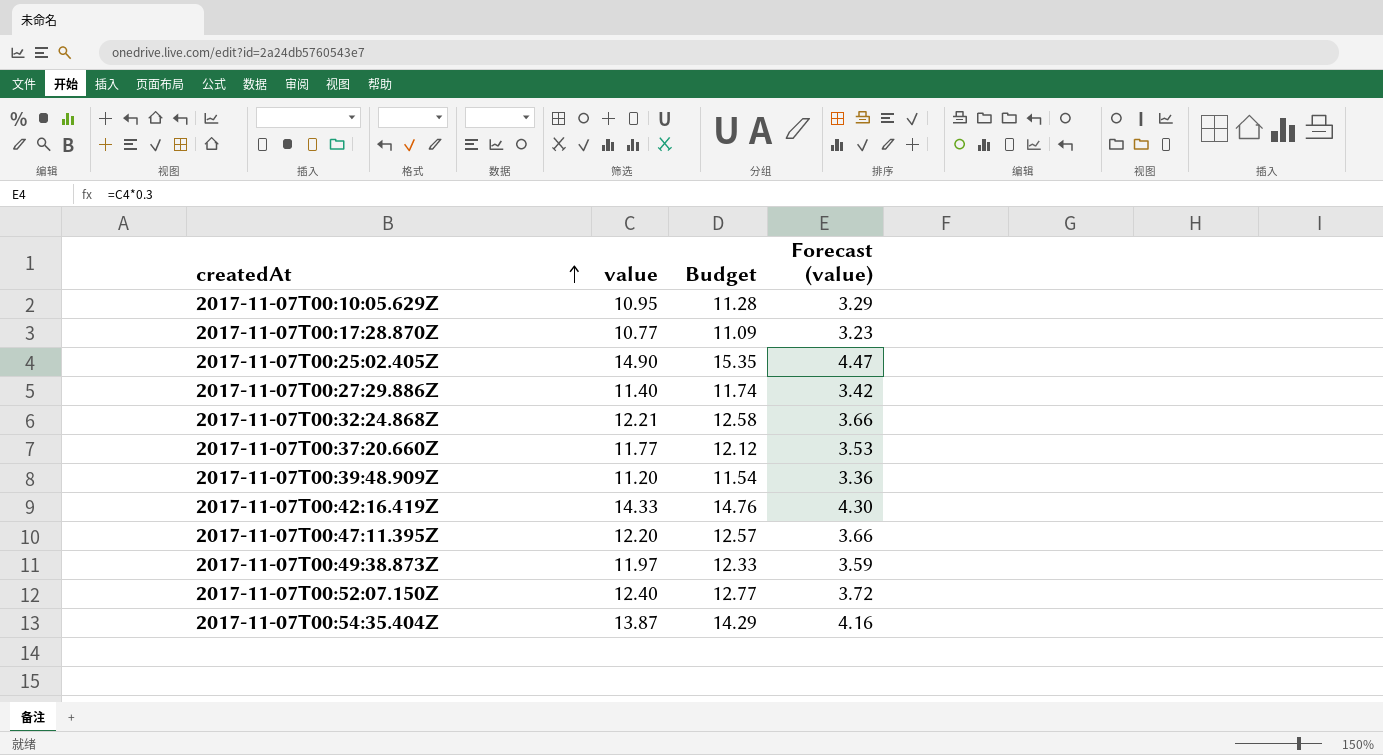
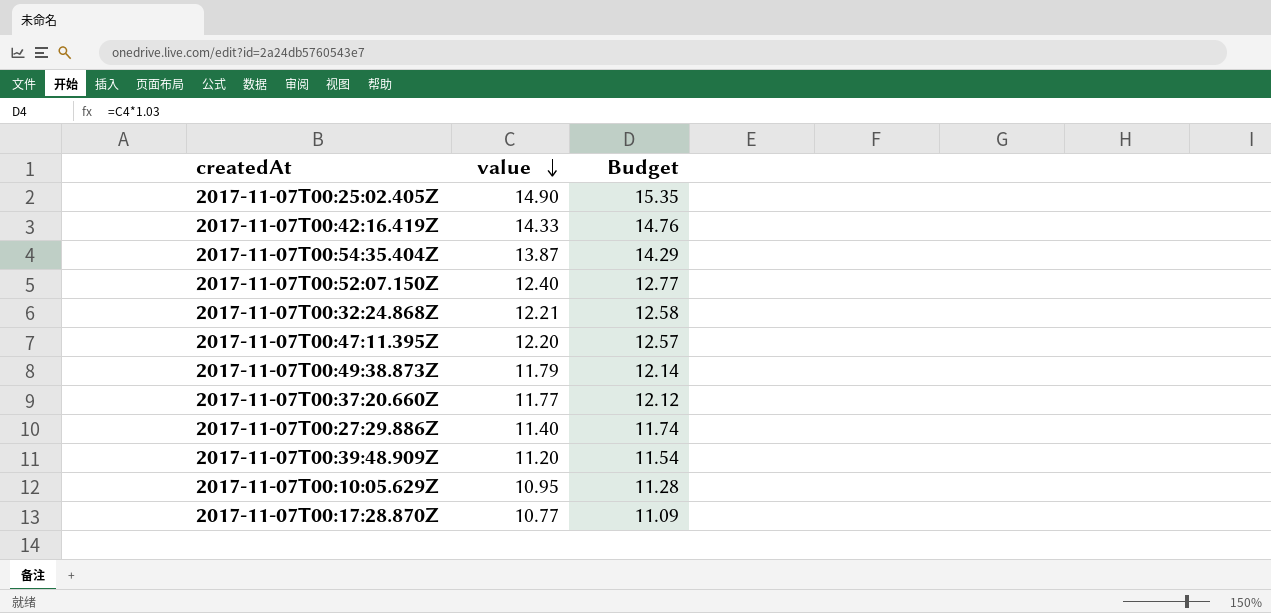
row order: createdAt ascending -> value descending
column Forecast (value) | formula: [value] * 0.3 -> none
2017-11-07T00:49:38.873Z | value: 11.97 -> 11.79
2017-11-07T00:49:38.873Z | Budget: 12.33 -> 12.14

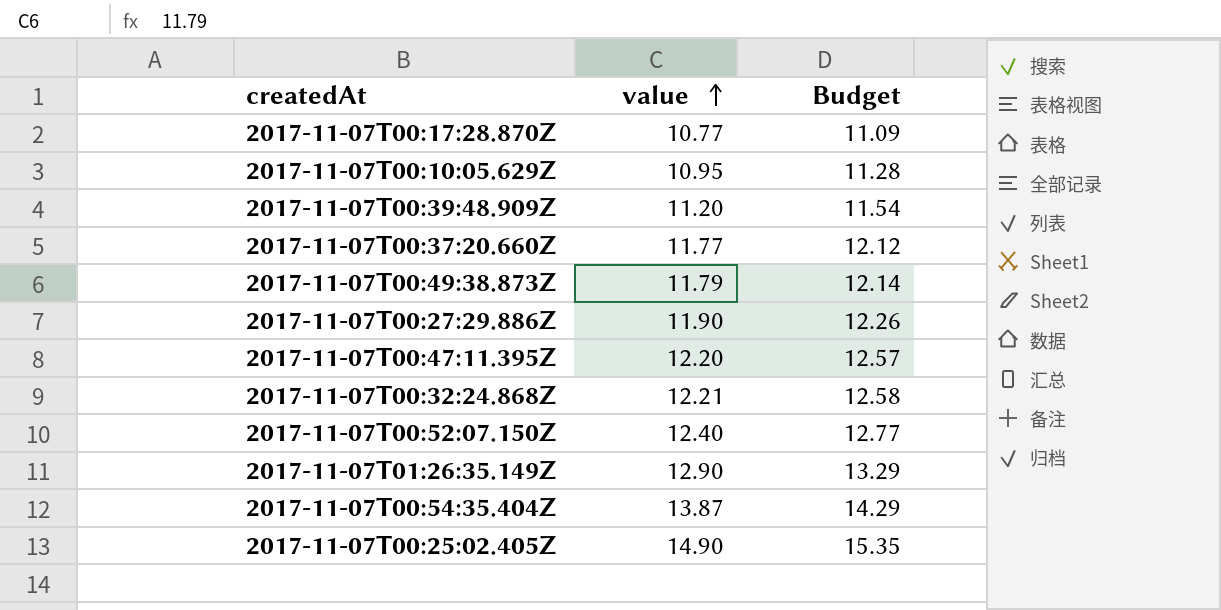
row order: value descending -> value ascending
row 2017-11-07T00:42:16.419Z: 14.33 | 14.76 -> none
2017-11-07T00:27:29.886Z | value: 11.40 -> 11.90
2017-11-07T00:27:29.886Z | Budget: 11.74 -> 12.26
row 2017-11-07T01:26:35.149Z: none -> 12.90 | 13.29

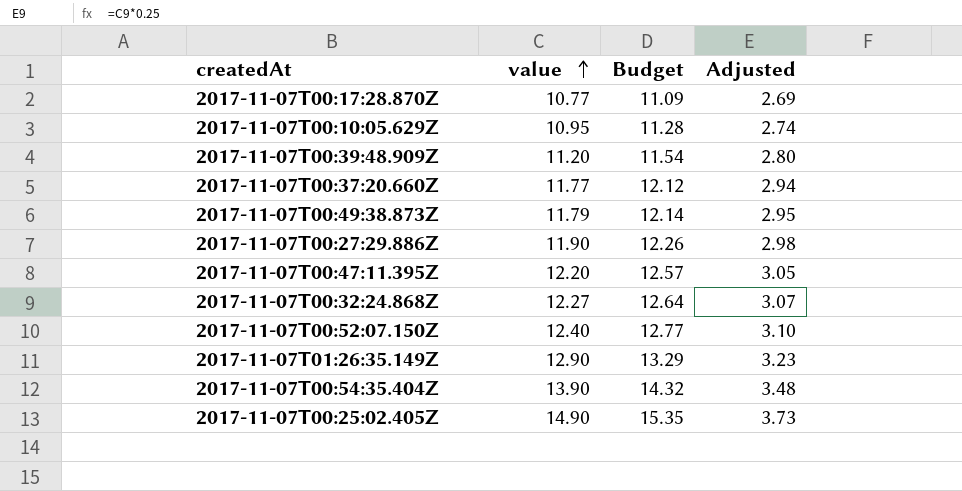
column Adjusted | formula: none -> [value] * 0.25
2017-11-07T00:32:24.868Z | value: 12.21 -> 12.27
2017-11-07T00:32:24.868Z | Budget: 12.58 -> 12.64
2017-11-07T00:54:35.404Z | value: 13.87 -> 13.90
2017-11-07T00:54:35.404Z | Budget: 14.29 -> 14.32

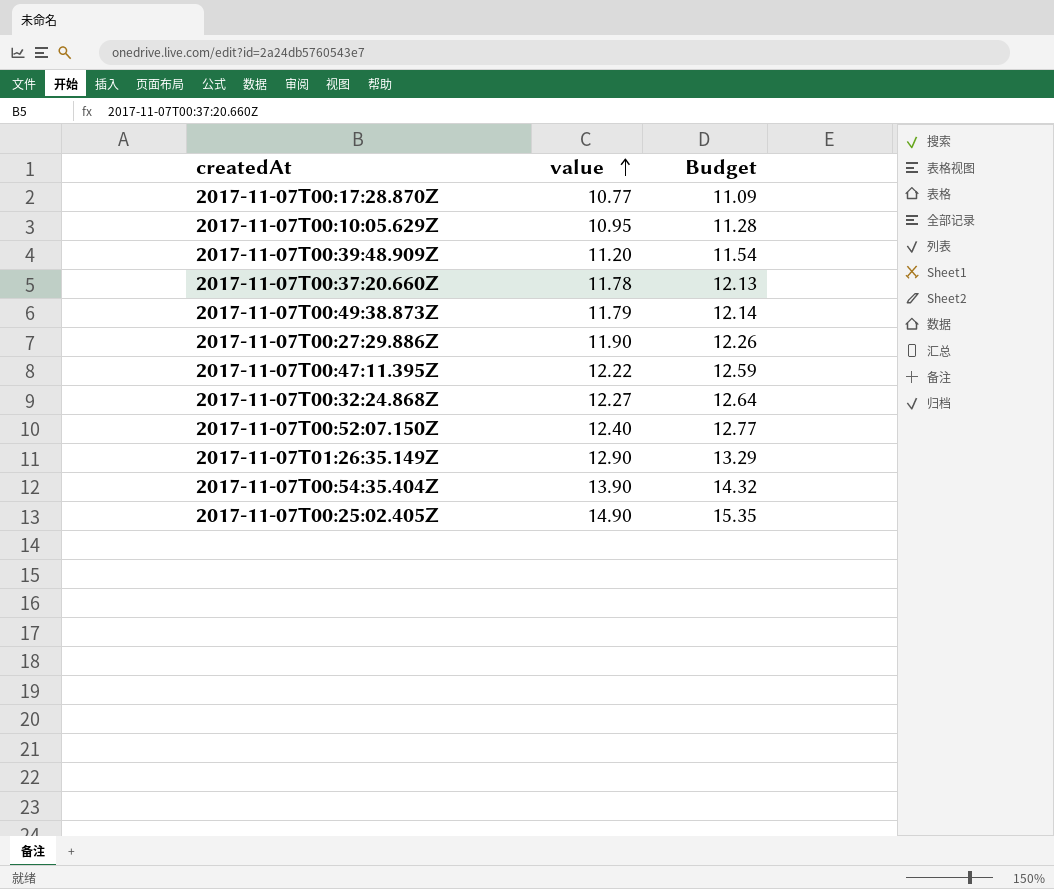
column Adjusted | formula: [value] * 0.25 -> none
2017-11-07T00:37:20.660Z | value: 11.77 -> 11.78
2017-11-07T00:37:20.660Z | Budget: 12.12 -> 12.13
2017-11-07T00:47:11.395Z | value: 12.20 -> 12.22
2017-11-07T00:47:11.395Z | Budget: 12.57 -> 12.59

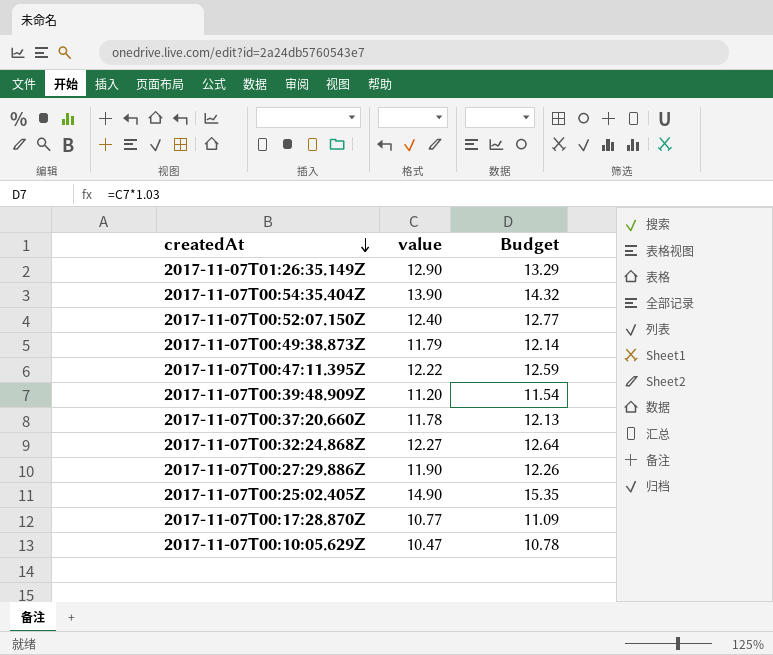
row order: value ascending -> createdAt descending
2017-11-07T00:10:05.629Z | value: 10.95 -> 10.47
2017-11-07T00:10:05.629Z | Budget: 11.28 -> 10.78

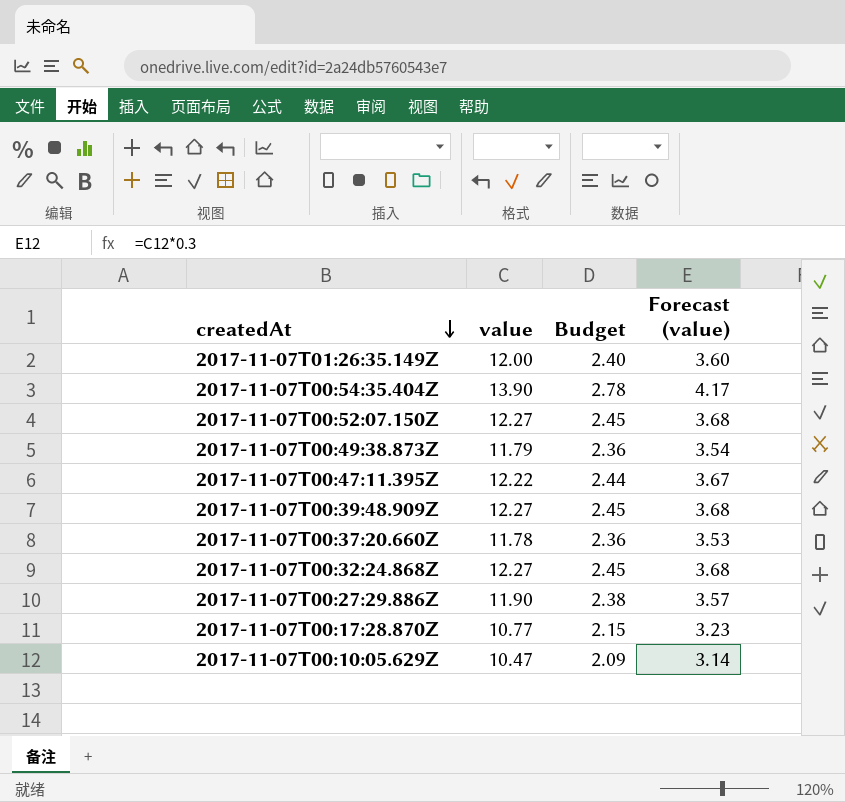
column Budget | formula: [value] * 1.03 -> [value] * 0.2
column Forecast (value) | formula: none -> [value] * 0.3
row 2017-11-07T00:25:02.405Z: 14.90 | 15.35 -> none
2017-11-07T01:26:35.149Z | value: 12.90 -> 12.00
2017-11-07T00:52:07.150Z | value: 12.40 -> 12.27
2017-11-07T00:39:48.909Z | value: 11.20 -> 12.27

